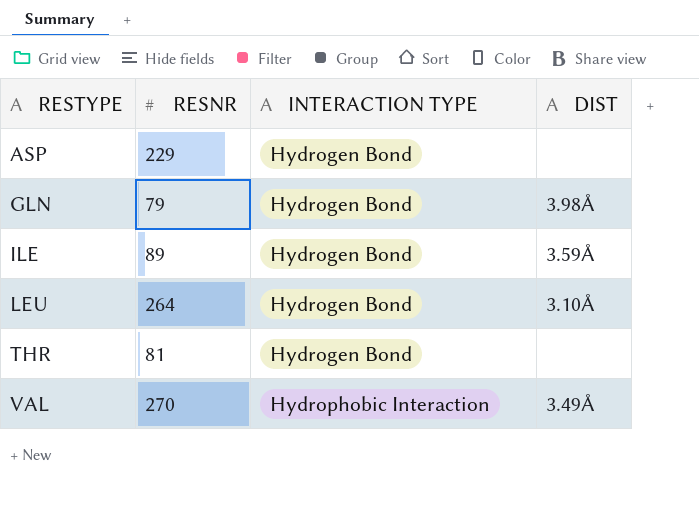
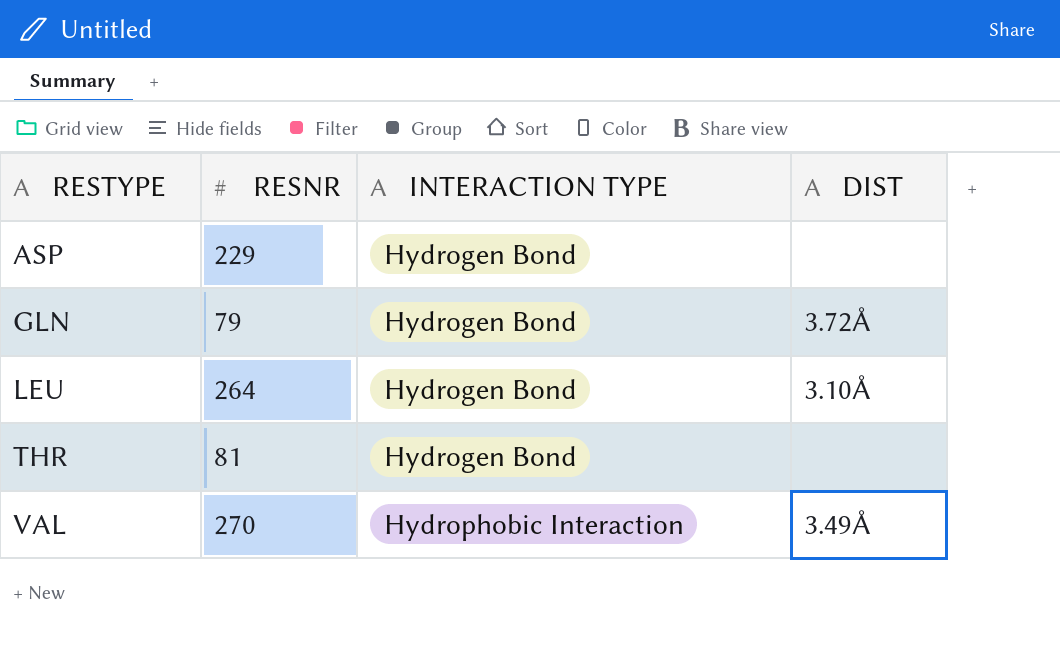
row ILE: 89 | Hydrogen Bond | 3.59Å -> none
GLN | DIST: 3.98Å -> 3.72Å

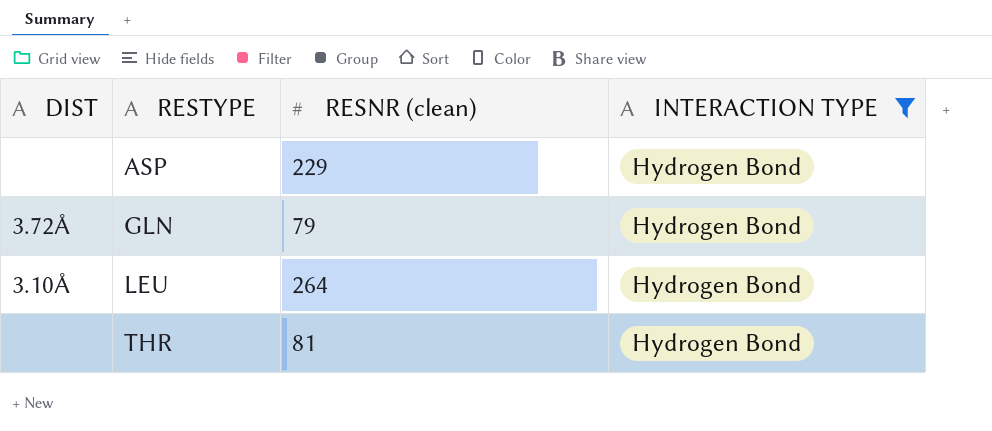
filter: none -> INTERACTION TYPE = Hydrogen Bond
column DIST | position: 4 -> 1
column name: RESNR -> RESNR (clean)

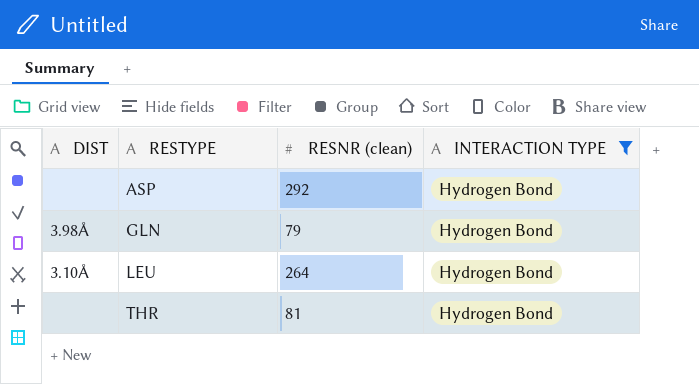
ASP | RESNR (clean): 229 -> 292
GLN | DIST: 3.72Å -> 3.98Å

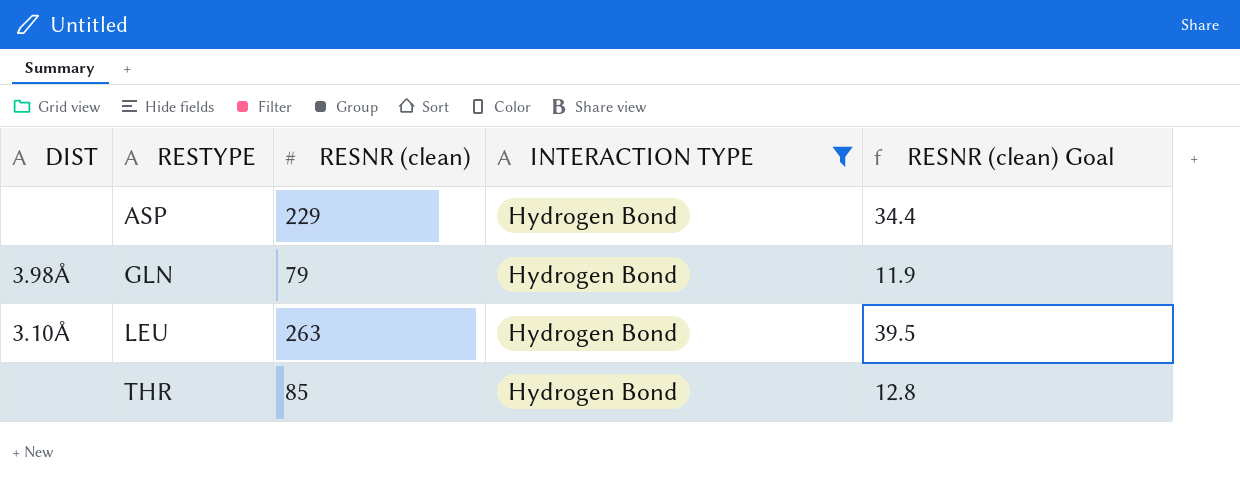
column RESNR (clean) Goal | formula: none -> [RESNR (clean)] * 0.15
ASP | RESNR (clean): 292 -> 229
LEU | RESNR (clean): 264 -> 263
THR | RESNR (clean): 81 -> 85

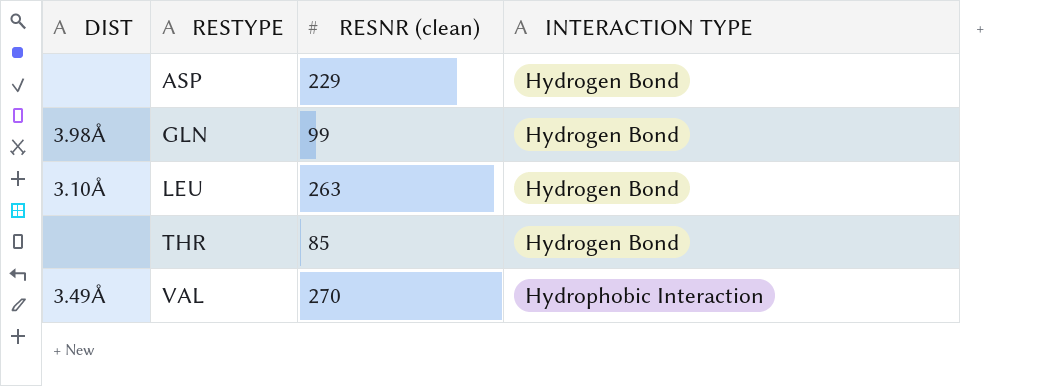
filter: INTERACTION TYPE = Hydrogen Bond -> none
column RESNR (clean) Goal | formula: [RESNR (clean)] * 0.15 -> none
GLN | RESNR (clean): 79 -> 99

